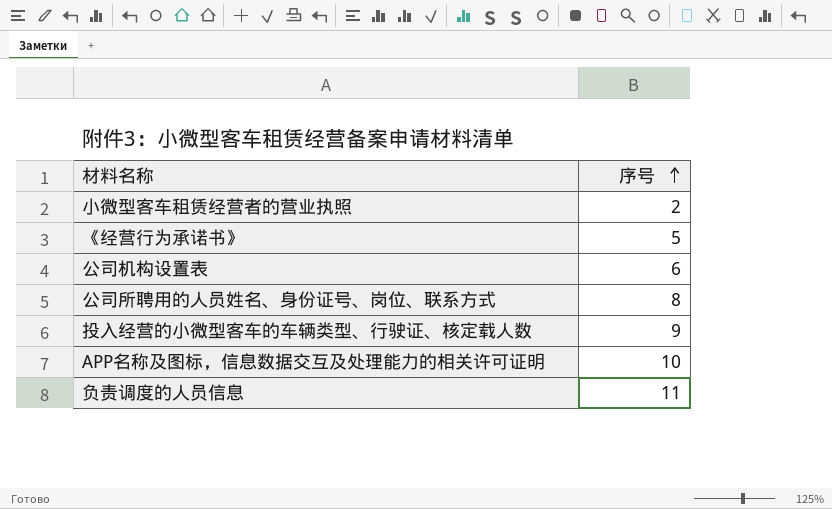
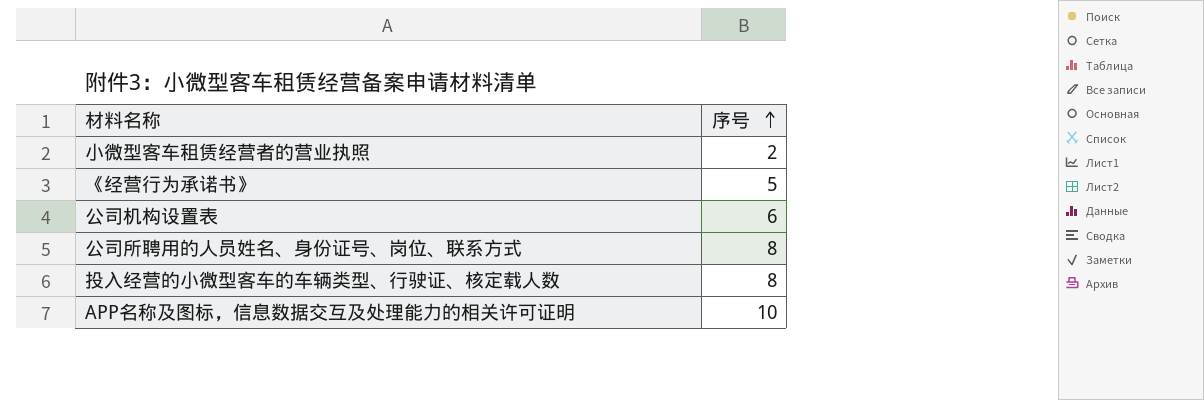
row 负责调度的人员信息: 11 -> none
投入经营的小微型客车的车辆类型、行驶证、核定载人数 | 序号: 9 -> 8

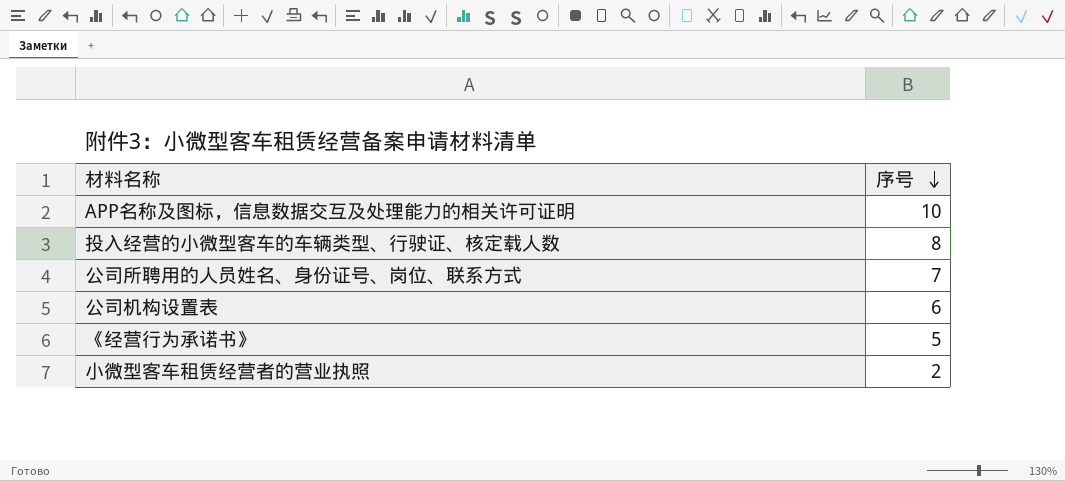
row order: 序号 ascending -> 序号 descending
公司所聘用的人员姓名、身份证号、岗位、联系方式 | 序号: 8 -> 7

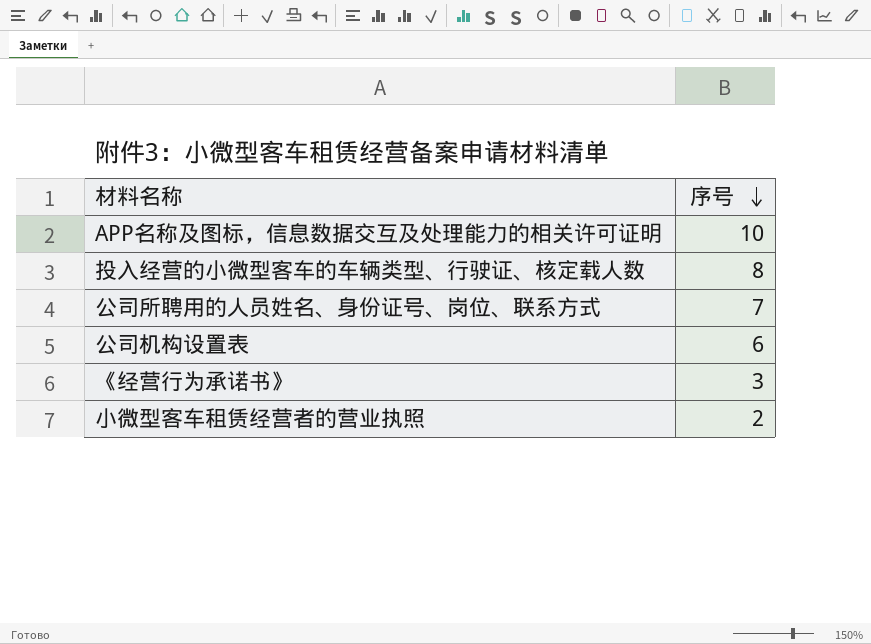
《经营行为承诺书》 | 序号: 5 -> 3

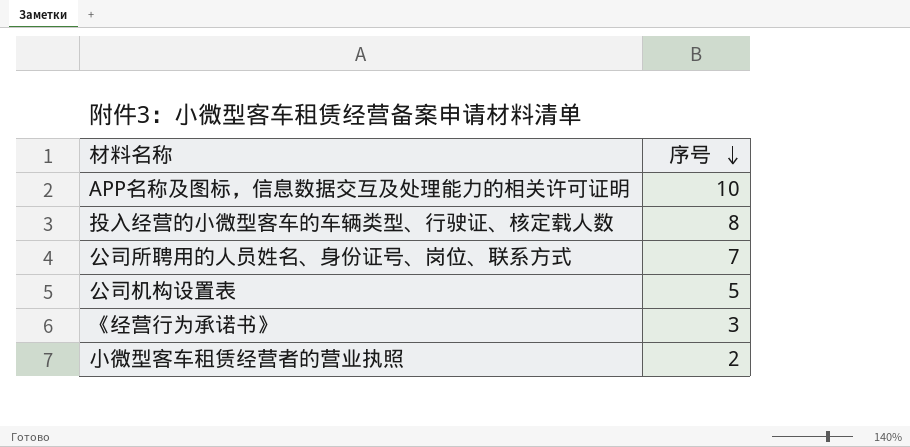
公司机构设置表 | 序号: 6 -> 5

